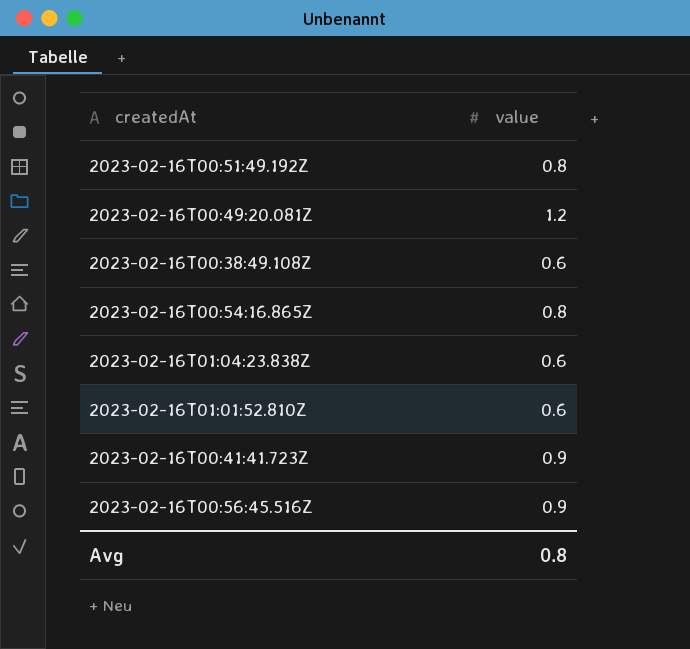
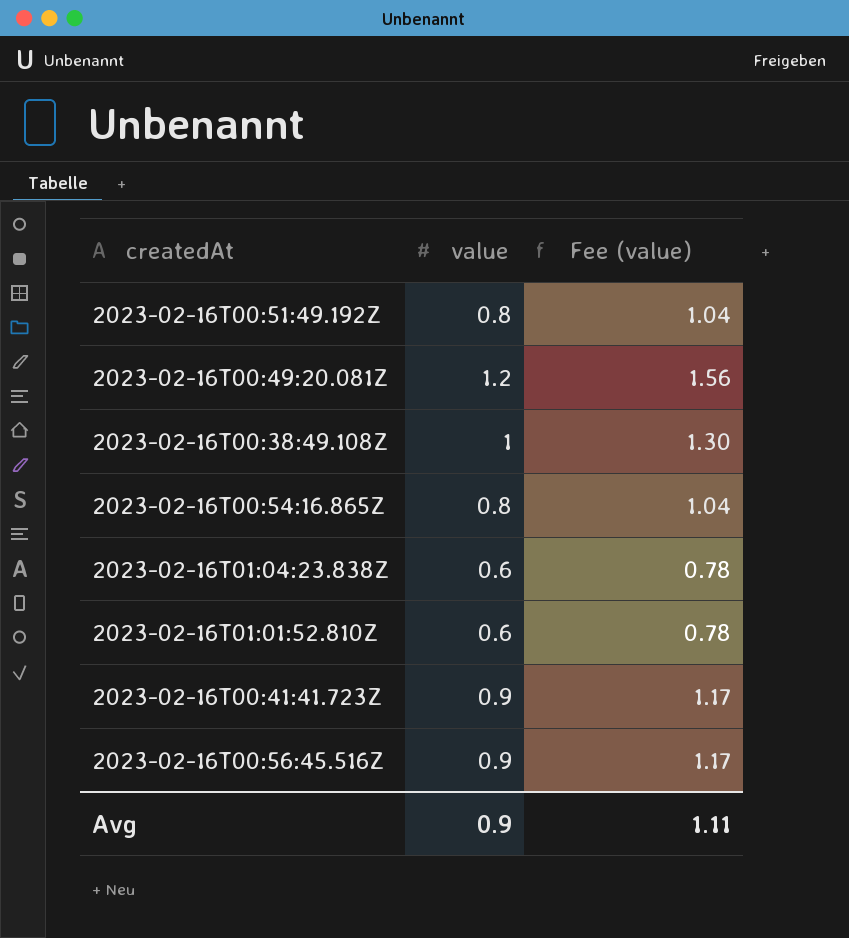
column Fee (value) | formula: none -> [value] * 1.3
2023-02-16T00:38:49.108Z | value: 0.6 -> 1
Avg | value: 0.8 -> 0.9

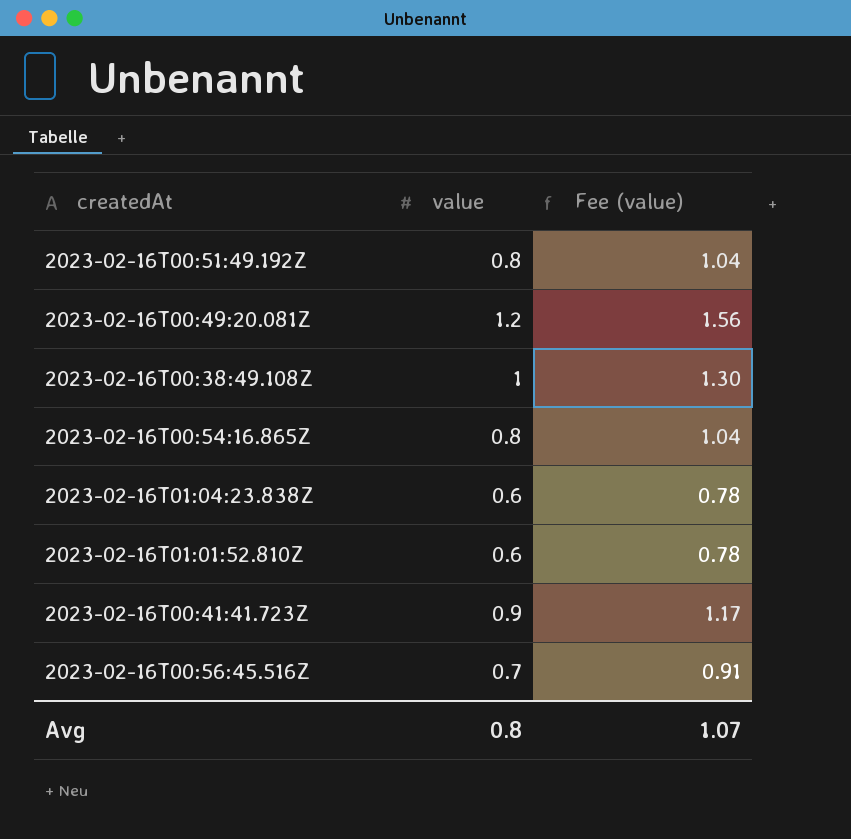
2023-02-16T00:56:45.516Z | value: 0.9 -> 0.7
2023-02-16T00:56:45.516Z | Fee (value): 1.17 -> 0.91
Avg | value: 0.9 -> 0.8
Avg | Fee (value): 1.11 -> 1.07

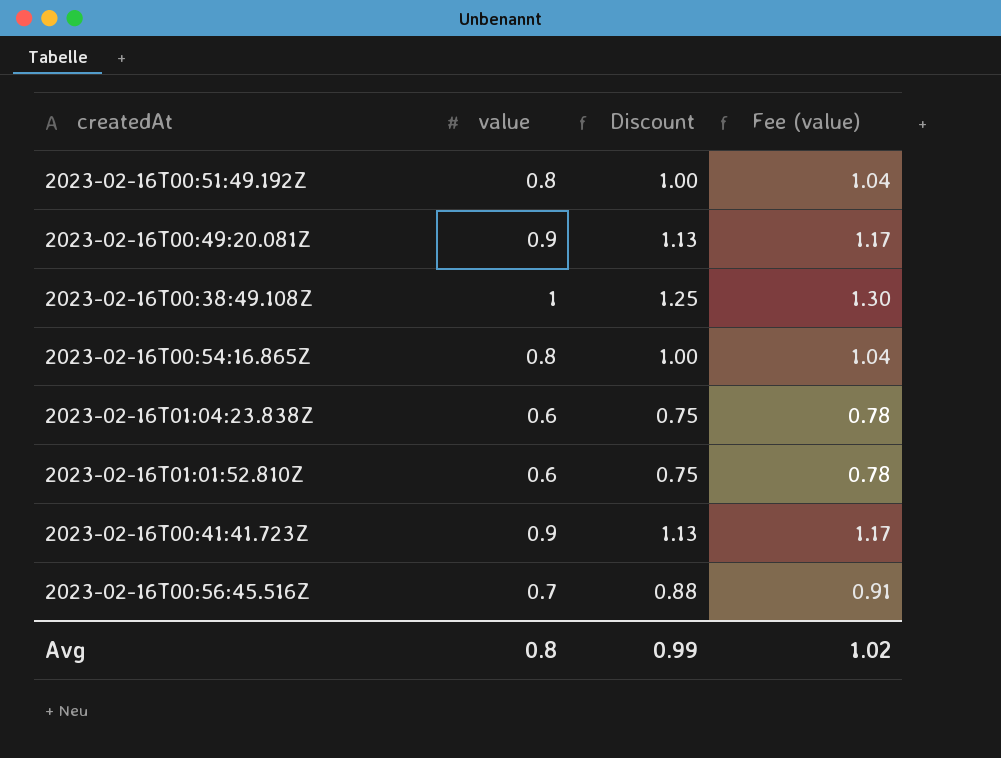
column Discount | formula: none -> [value] * 1.25
2023-02-16T00:49:20.081Z | value: 1.2 -> 0.9
2023-02-16T00:49:20.081Z | Fee (value): 1.56 -> 1.17
Avg | Fee (value): 1.07 -> 1.02

